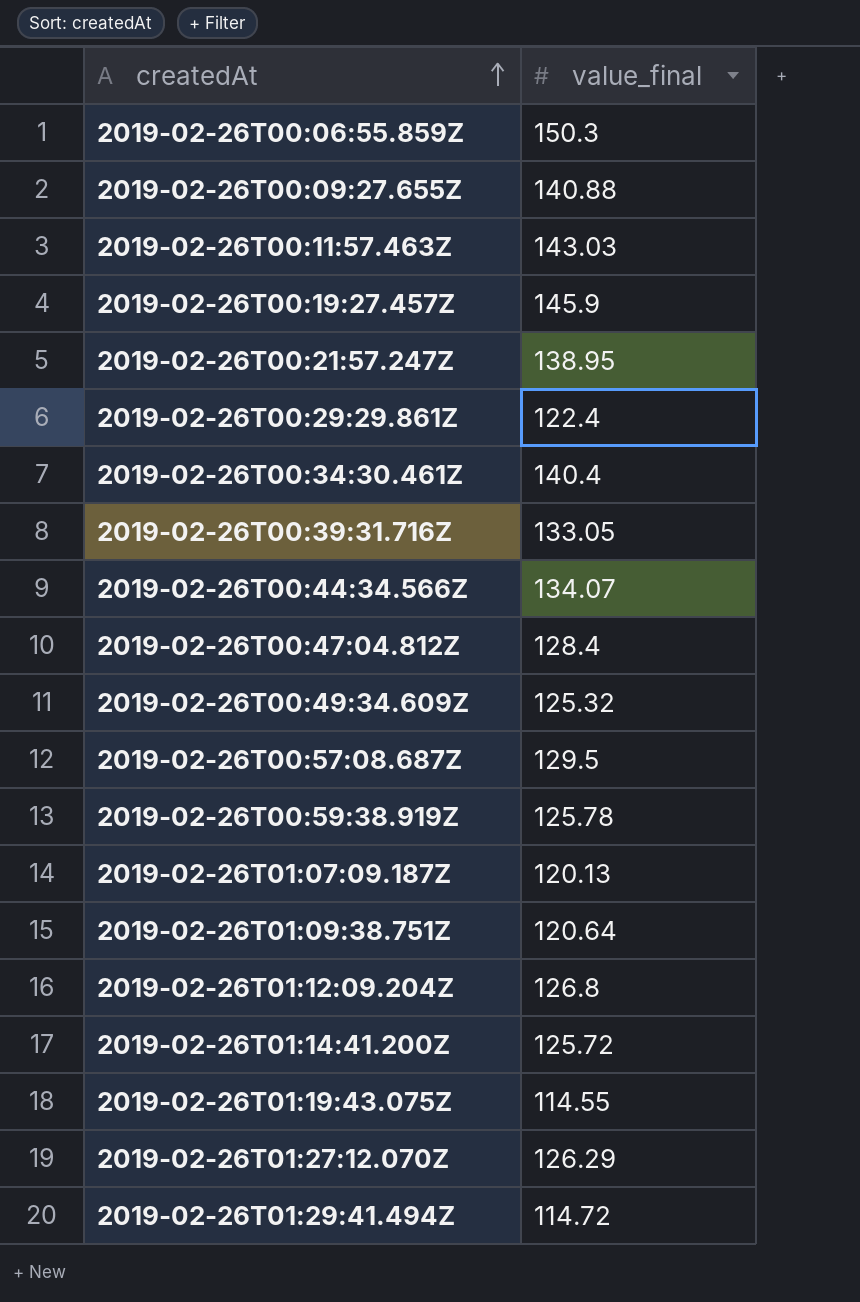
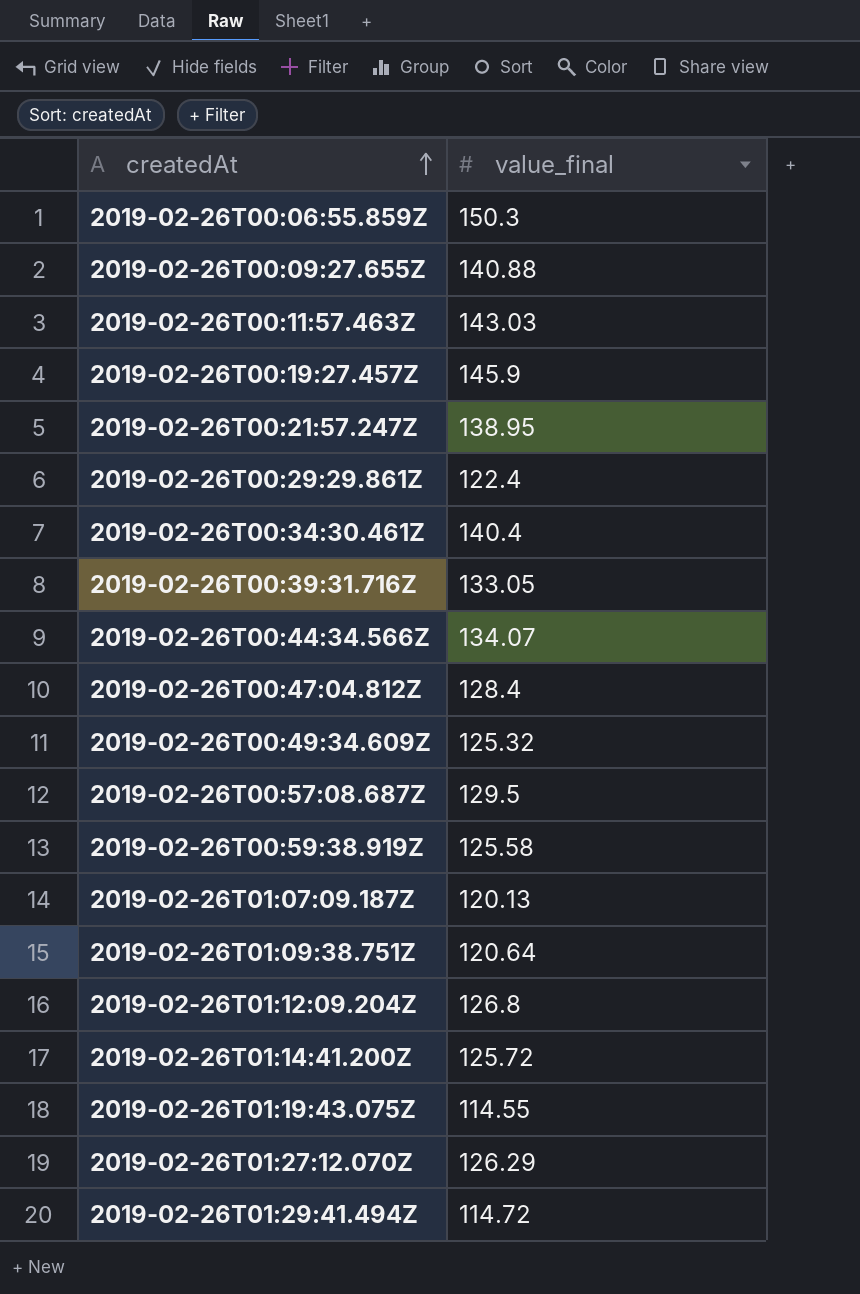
2019-02-26T00:59:38.919Z | value_final: 125.78 -> 125.58

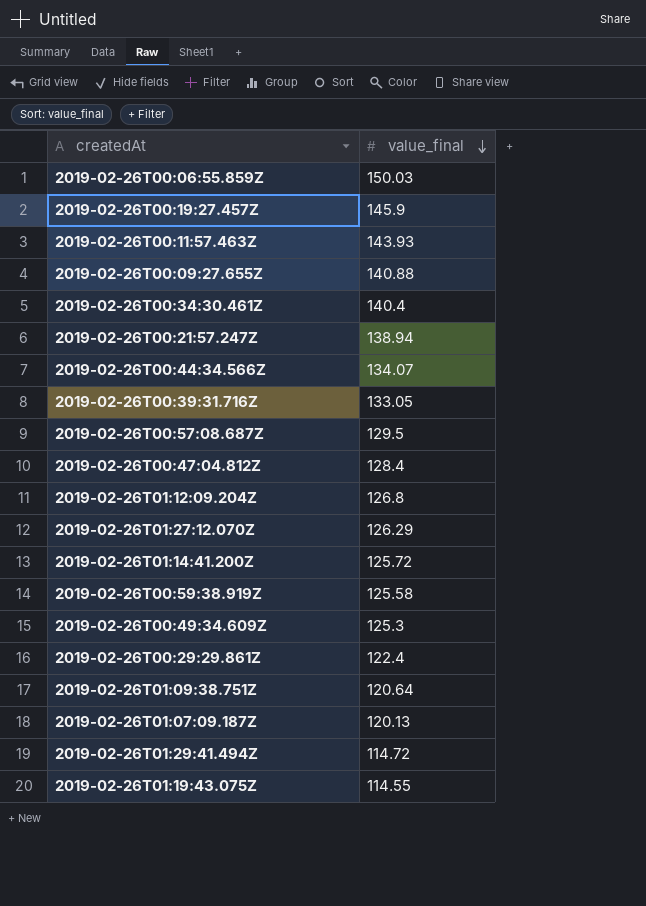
row order: createdAt ascending -> value_final descending
2019-02-26T00:06:55.859Z | value_final: 150.3 -> 150.03
2019-02-26T00:11:57.463Z | value_final: 143.03 -> 143.93
2019-02-26T00:21:57.247Z | value_final: 138.95 -> 138.94
2019-02-26T00:49:34.609Z | value_final: 125.32 -> 125.3

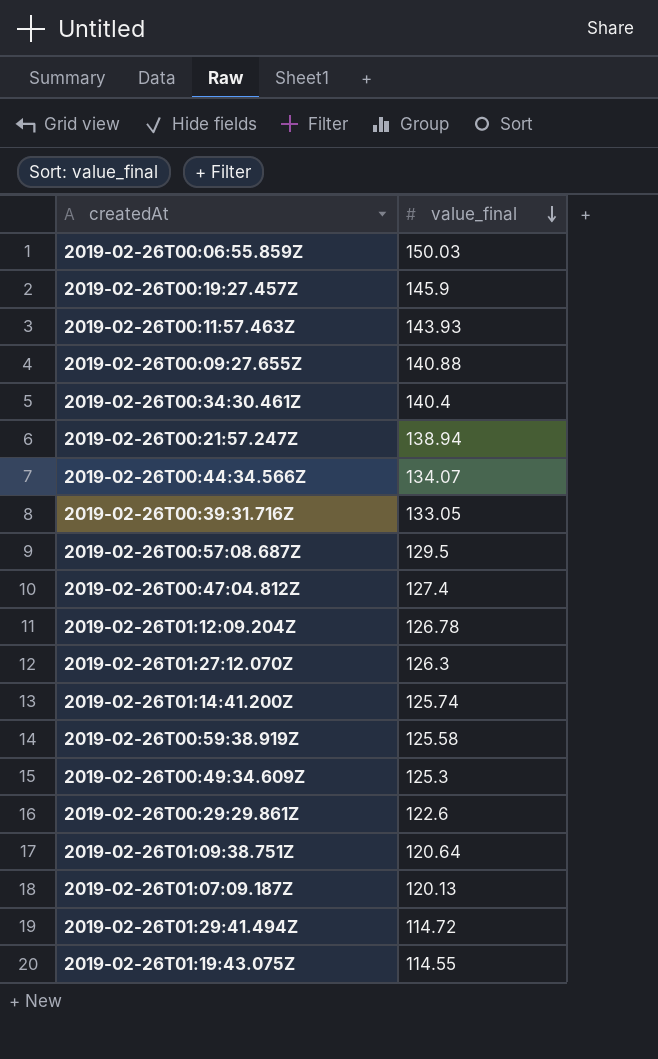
2019-02-26T00:47:04.812Z | value_final: 128.4 -> 127.4
2019-02-26T01:12:09.204Z | value_final: 126.8 -> 126.78
2019-02-26T01:27:12.070Z | value_final: 126.29 -> 126.3
2019-02-26T01:14:41.200Z | value_final: 125.72 -> 125.74
2019-02-26T00:29:29.861Z | value_final: 122.4 -> 122.6

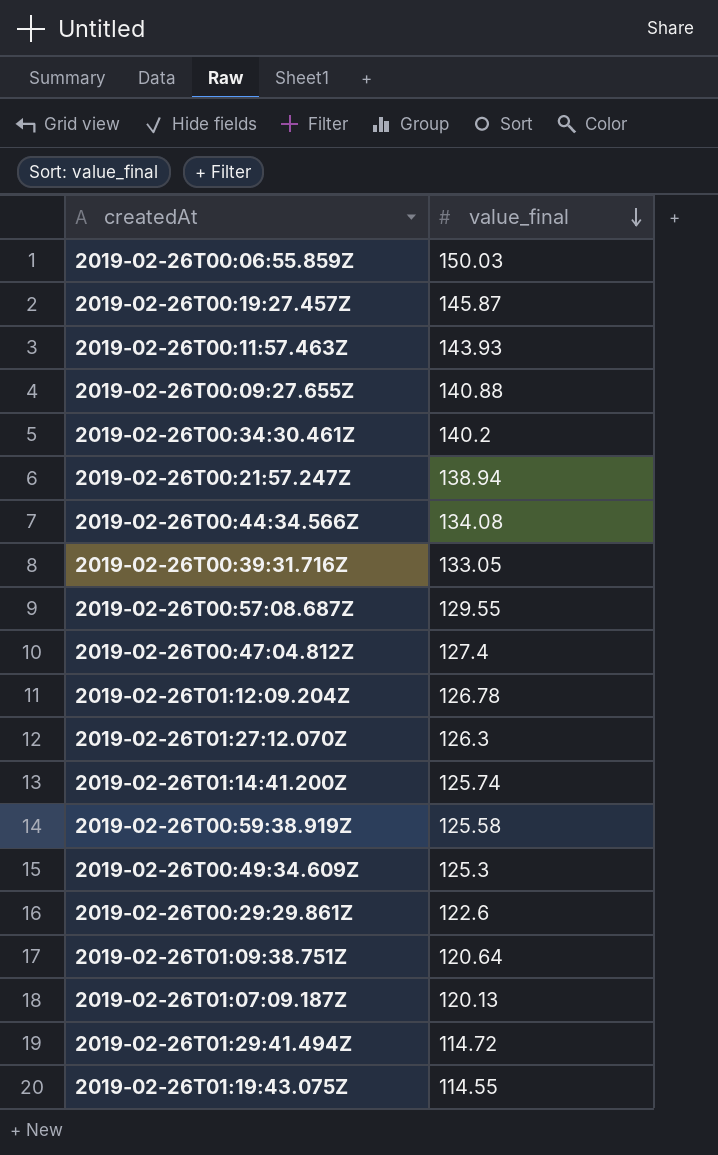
2019-02-26T00:19:27.457Z | value_final: 145.9 -> 145.87
2019-02-26T00:34:30.461Z | value_final: 140.4 -> 140.2
2019-02-26T00:44:34.566Z | value_final: 134.07 -> 134.08
2019-02-26T00:57:08.687Z | value_final: 129.5 -> 129.55

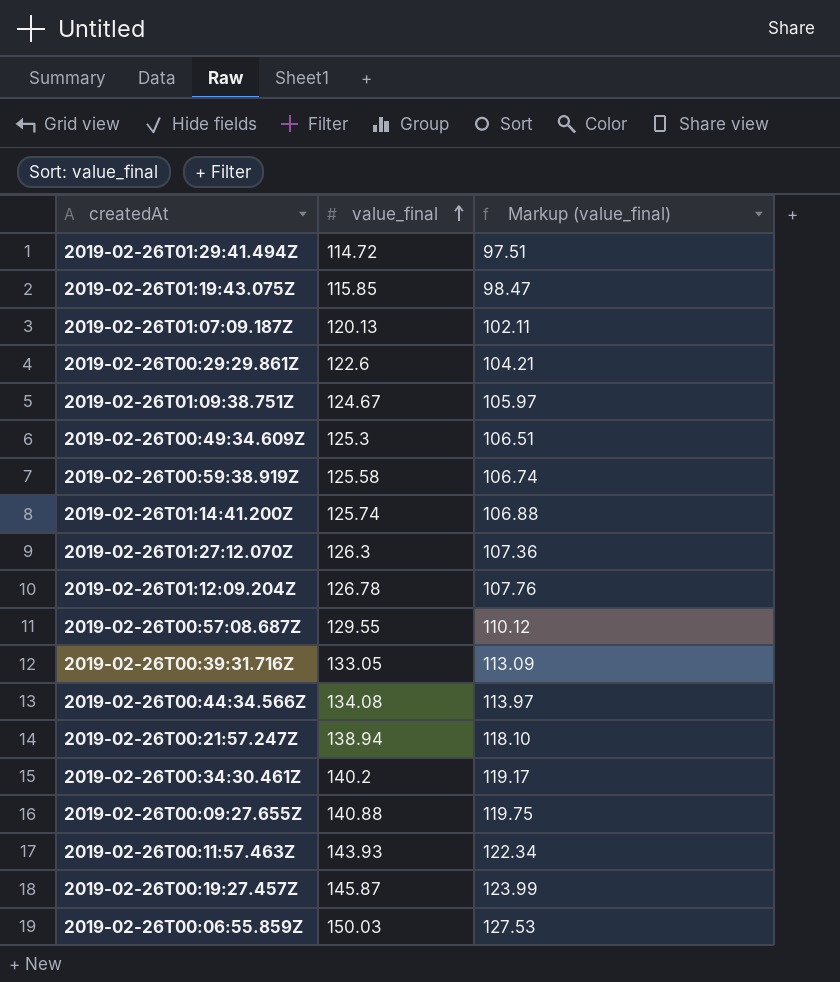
row order: value_final descending -> value_final ascending
column Markup (value_final) | formula: none -> [value_final] * 0.85
row 2019-02-26T00:47:04.812Z: 127.4 -> none
2019-02-26T01:19:43.075Z | value_final: 114.55 -> 115.85
2019-02-26T01:09:38.751Z | value_final: 120.64 -> 124.67

